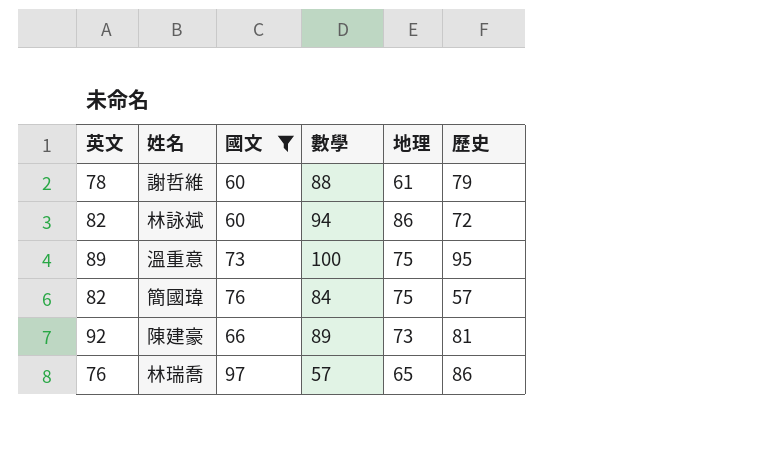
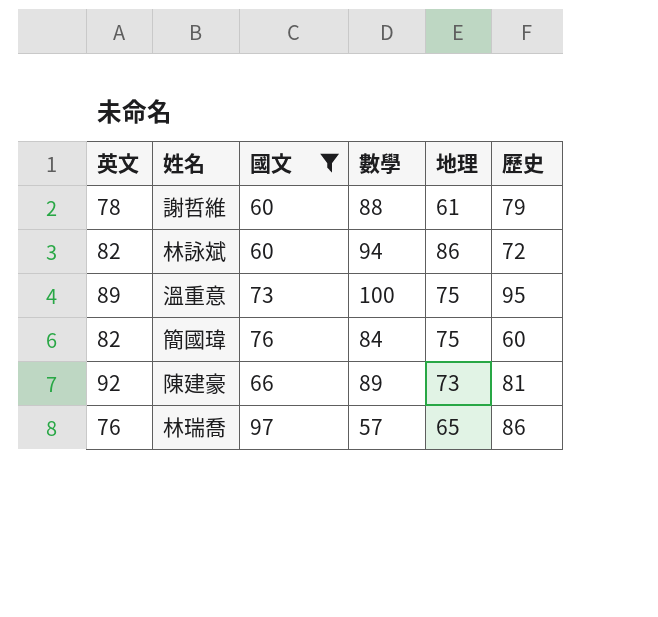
簡國瑋 | 歷史: 57 -> 60

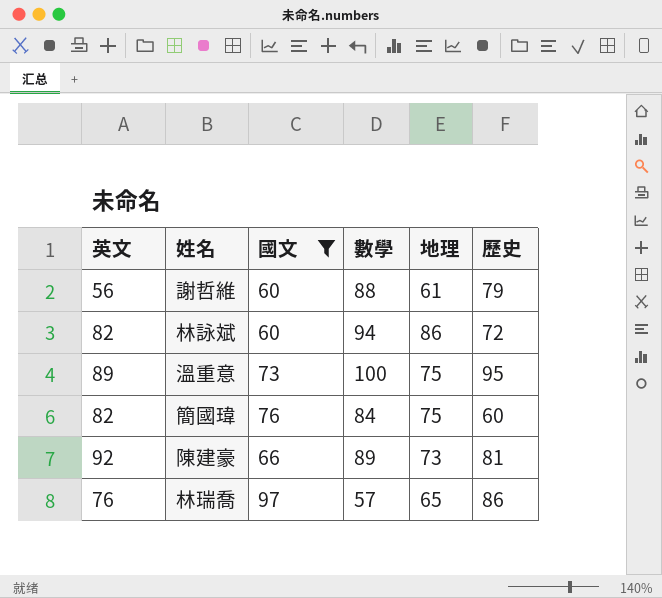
謝哲維 | 英文: 78 -> 56

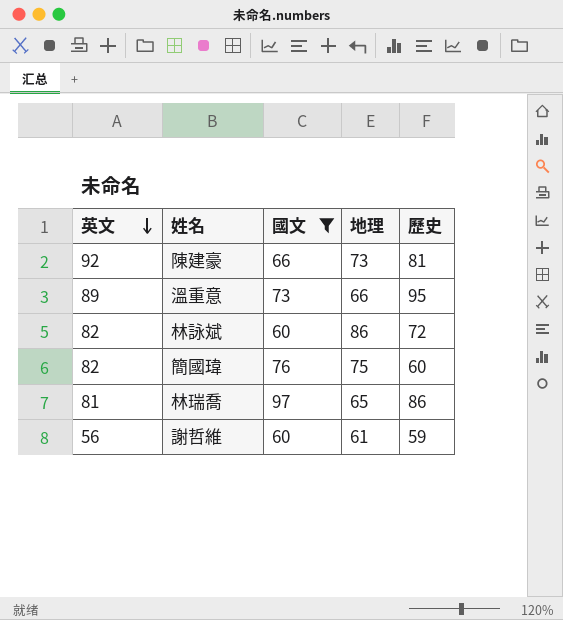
row order: none -> 英文 descending
column 數學 | position: 4 -> none
溫重意 | 地理: 75 -> 66
林瑞喬 | 英文: 76 -> 81
謝哲維 | 歷史: 79 -> 59

